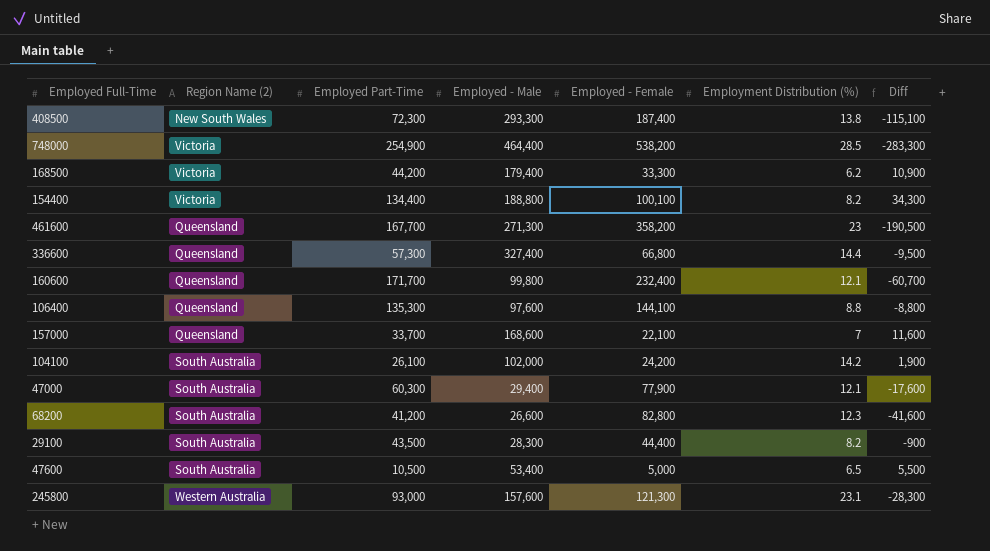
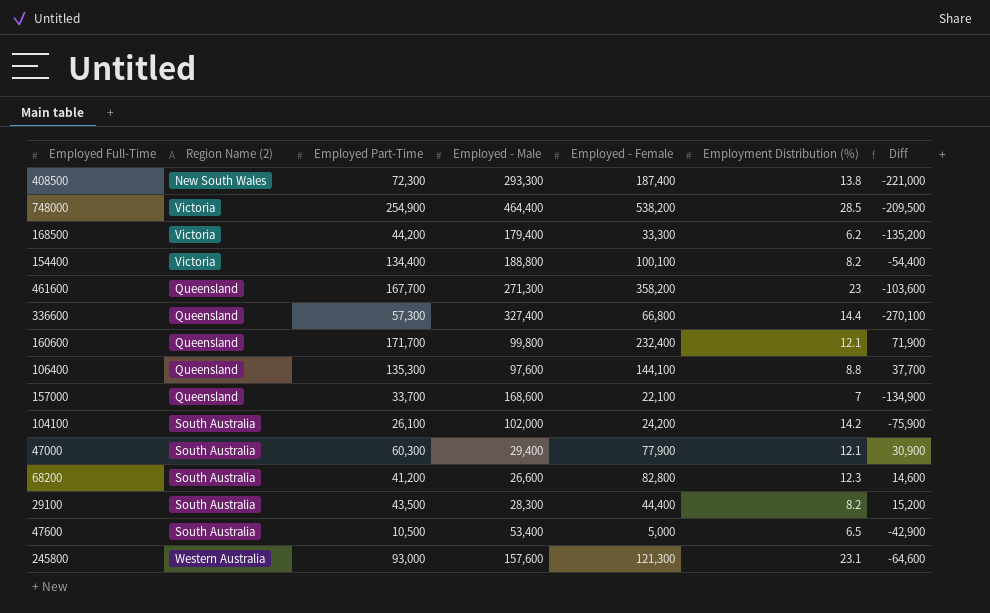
column Diff | formula: [Employed Part-Time] - [Employed - Female] -> [Employed Part-Time] - [Employed - Male]

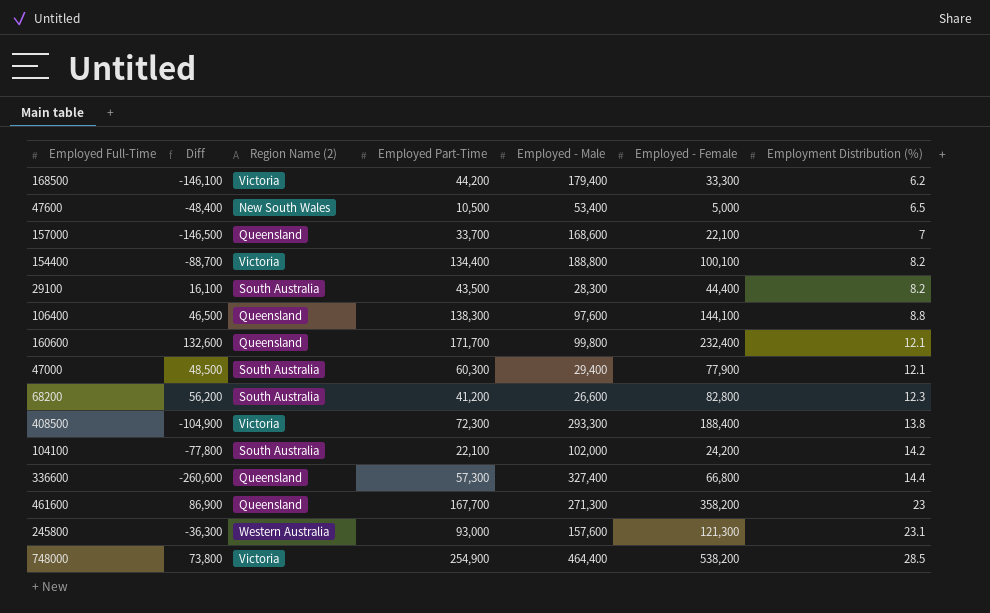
row order: none -> Employment Distribution (%) ascending
column Diff | formula: [Employed Part-Time] - [Employed - Male] -> [Employed - Female] - [Employed - Male]
column Diff | position: 7 -> 2
47600 | Region Name (2): South Australia -> New South Wales
106400 | Employed Part-Time: 135,300 -> 138,300
408500 | Region Name (2): New South Wales -> Victoria
408500 | Employed - Female: 187,400 -> 188,400
104100 | Employed Part-Time: 26,100 -> 22,100

